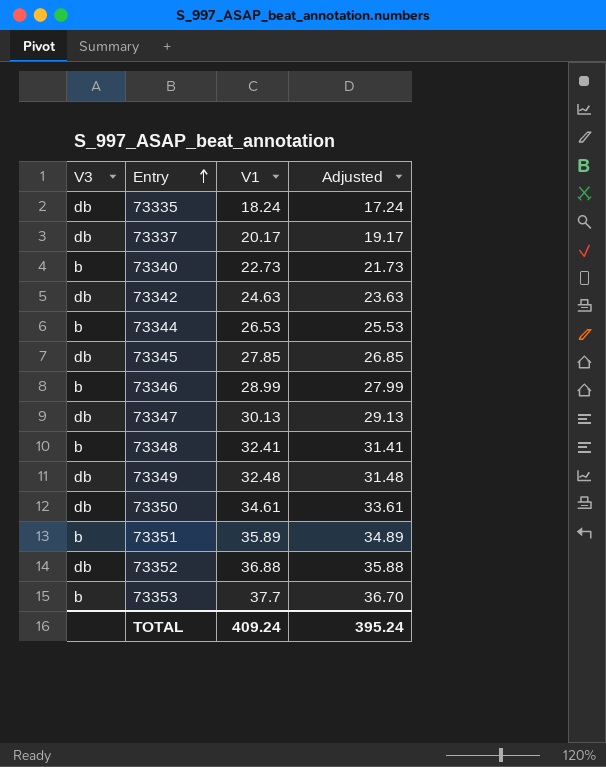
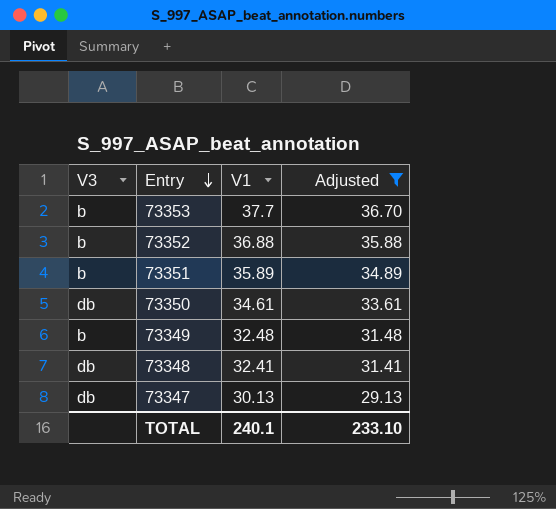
filter: none -> Adjusted >= 29.13
row order: Entry ascending -> Entry descending
73352 | V3: db -> b
73349 | V3: db -> b
73348 | V3: b -> db
TOTAL | V1: 409.24 -> 240.1
TOTAL | Adjusted: 395.24 -> 233.10

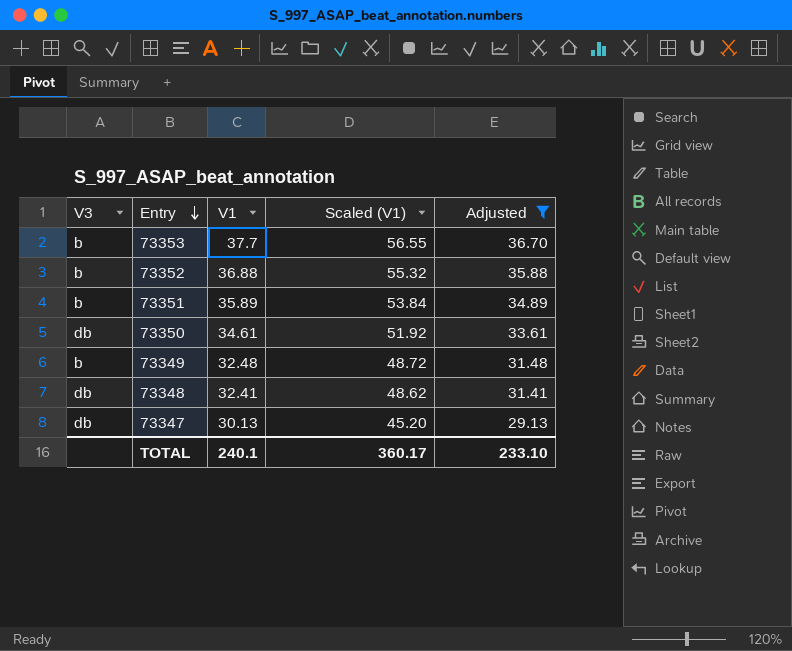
column Scaled (V1) | formula: none -> [V1] * 1.5

